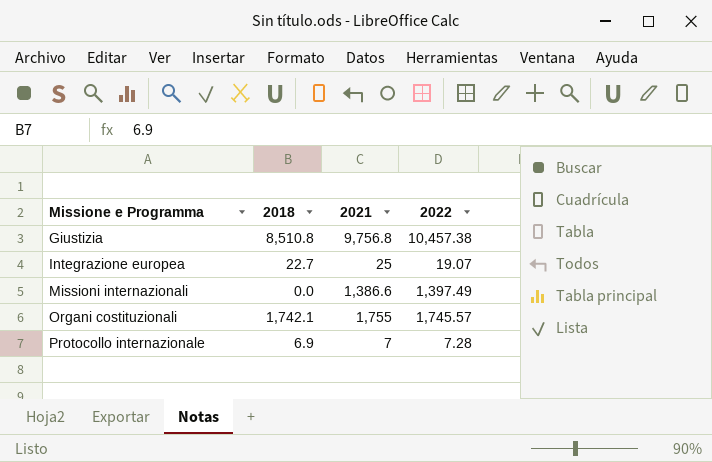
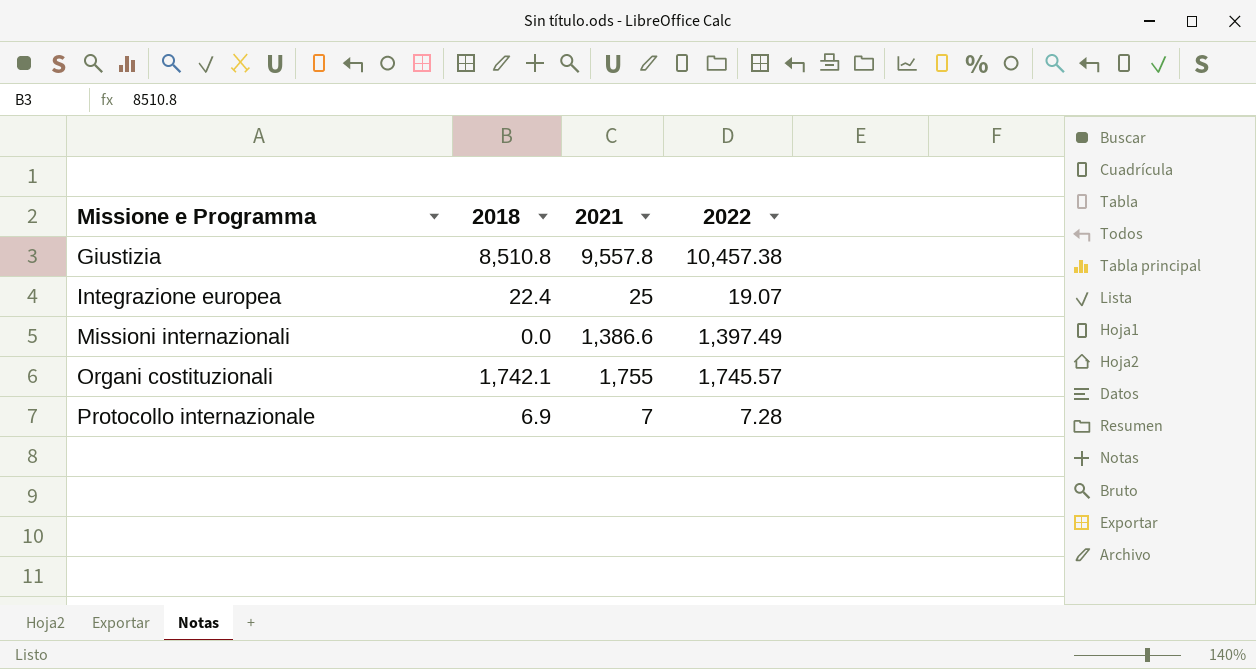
Giustizia | 2021: 9,756.8 -> 9,557.8
Integrazione europea | 2018: 22.7 -> 22.4

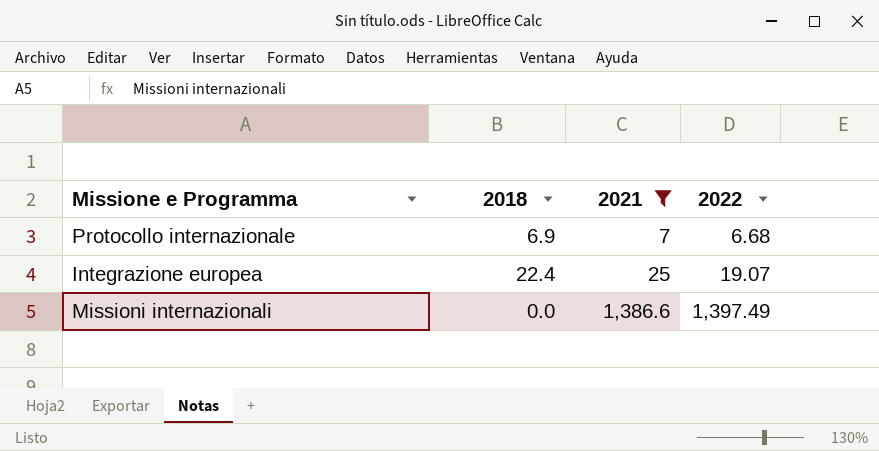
filter: none -> 2021 <= 1,386.6
row order: Missione e Programma ascending -> 2021 ascending
Protocollo internazionale | 2022: 7.28 -> 6.68

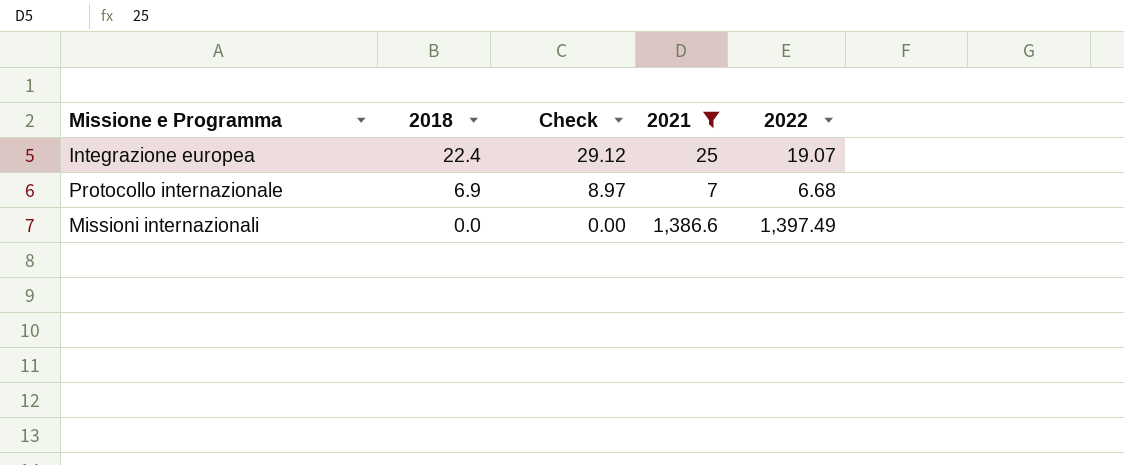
row order: 2021 ascending -> 2018 descending
column Check | formula: none -> [2018] * 1.3

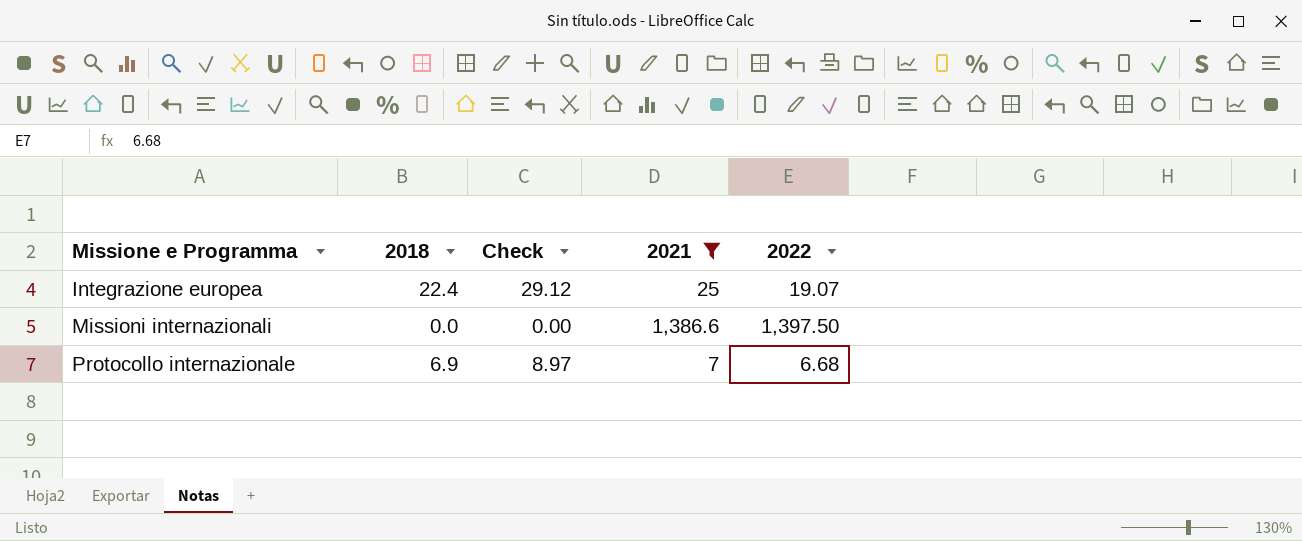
row order: 2018 descending -> Missione e Programma ascending
Missioni internazionali | 2022: 1,397.49 -> 1,397.50

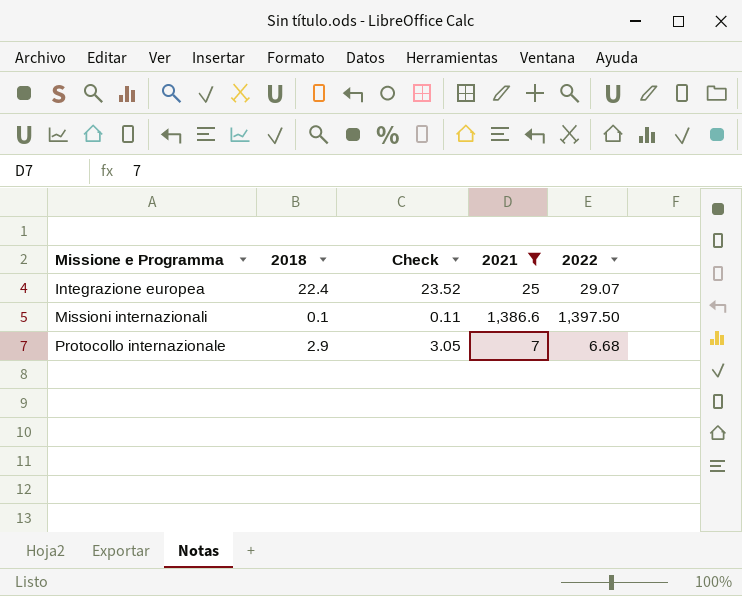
column Check | formula: [2018] * 1.3 -> [2018] * 1.05
Integrazione europea | 2022: 19.07 -> 29.07
Missioni internazionali | 2018: 0.0 -> 0.1
Protocollo internazionale | 2018: 6.9 -> 2.9

